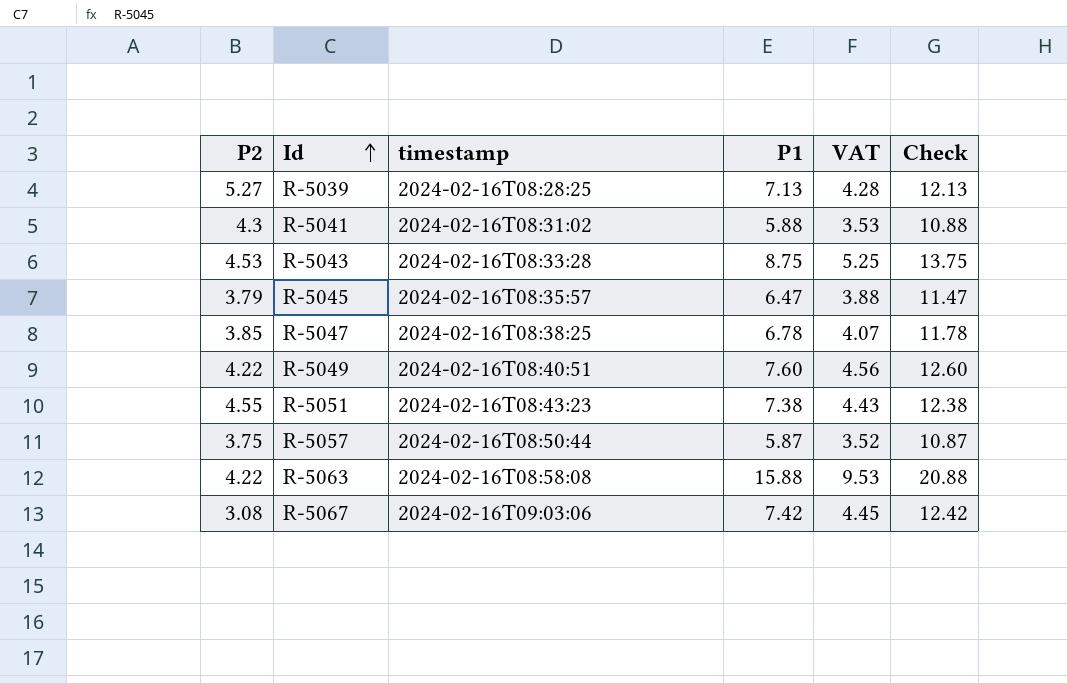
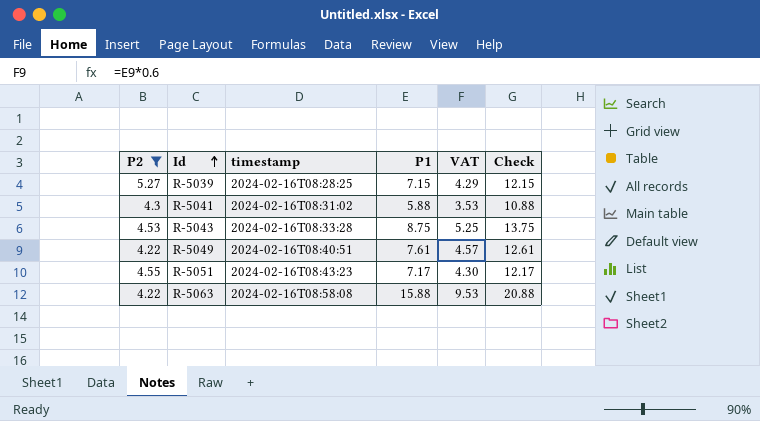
filter: none -> P2 >= 4.22
R-5039 | P1: 7.13 -> 7.15
R-5039 | VAT: 4.28 -> 4.29
R-5039 | Check: 12.13 -> 12.15
R-5049 | P1: 7.60 -> 7.61
R-5049 | VAT: 4.56 -> 4.57
R-5049 | Check: 12.60 -> 12.61
R-5051 | P1: 7.38 -> 7.17
R-5051 | VAT: 4.43 -> 4.30
R-5051 | Check: 12.38 -> 12.17

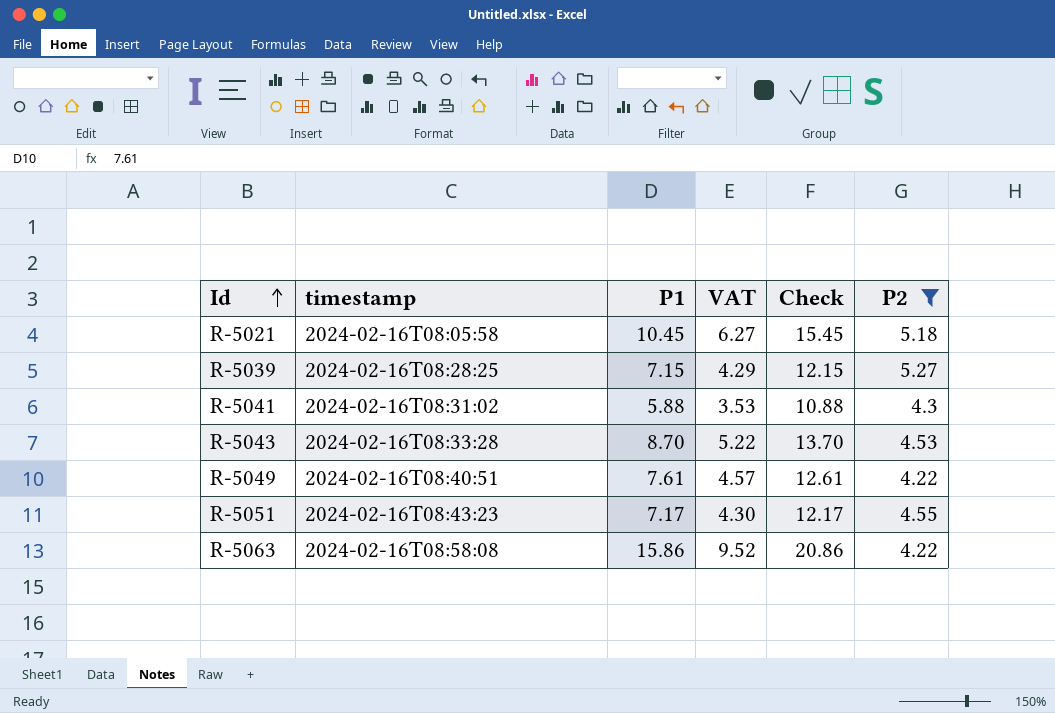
column P2 | position: 1 -> 6
row R-5021: none -> 2024-02-16T08:05:58 | 10.45 | 6.27 | 15.45 | 5.18
R-5043 | P1: 8.75 -> 8.70
R-5043 | VAT: 5.25 -> 5.22
R-5043 | Check: 13.75 -> 13.70
R-5063 | P1: 15.88 -> 15.86
R-5063 | VAT: 9.53 -> 9.52
R-5063 | Check: 20.88 -> 20.86

